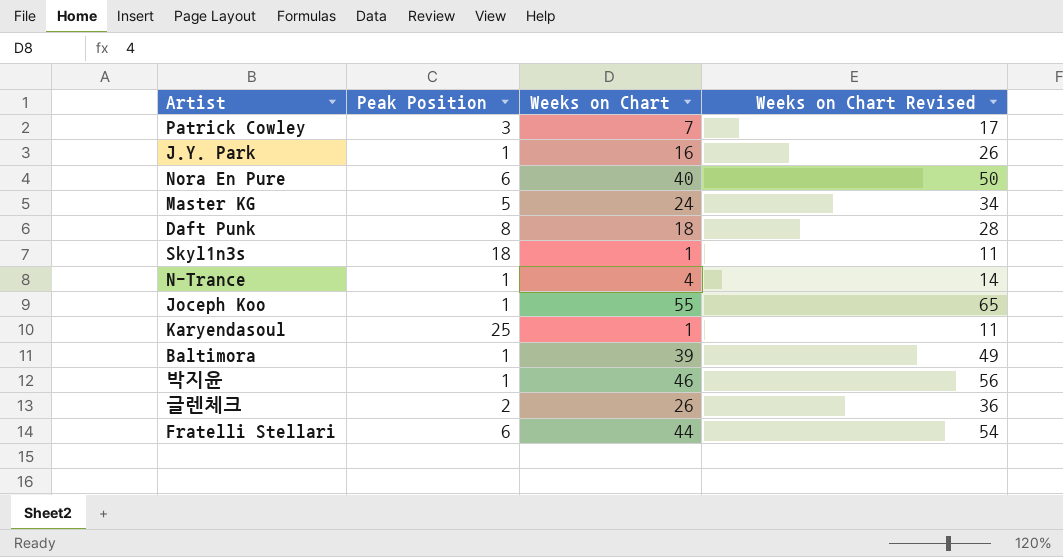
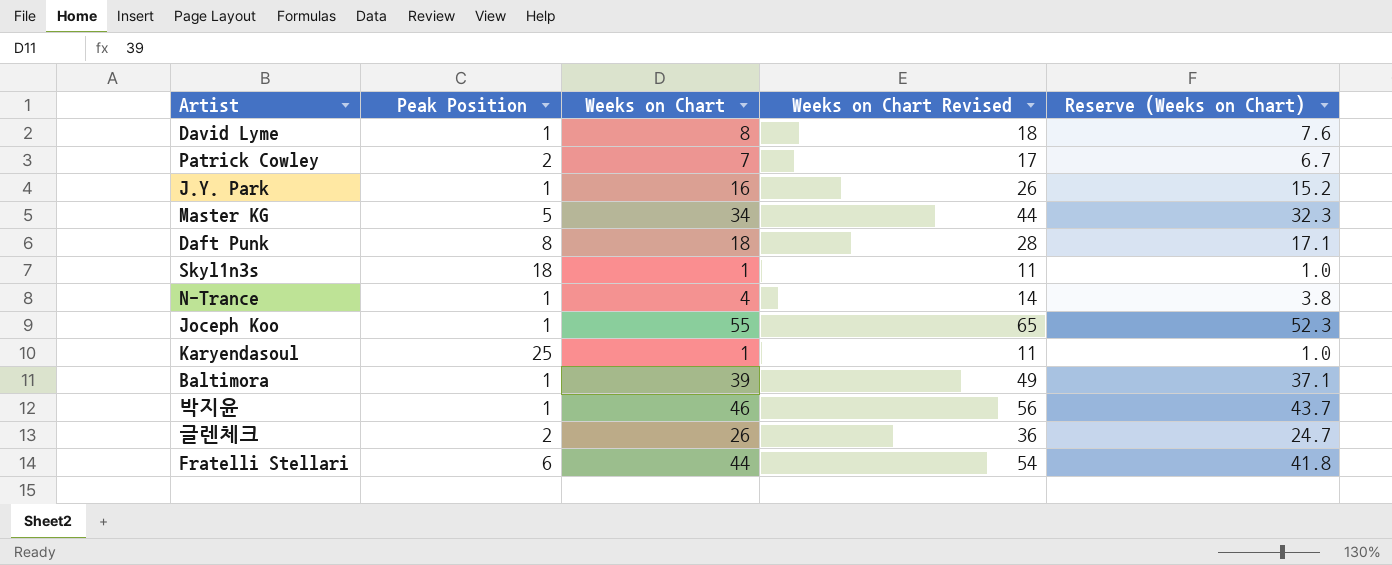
column Reserve (Weeks on Chart) | formula: none -> [Weeks on Chart] * 0.95
row Nora En Pure: 6 | 40 | 50 -> none
row David Lyme: none -> 1 | 8 | 18 | 7.6
Patrick Cowley | Peak Position: 3 -> 2
Master KG | Weeks on Chart: 24 -> 34
Master KG | Weeks on Chart Revised: 34 -> 44

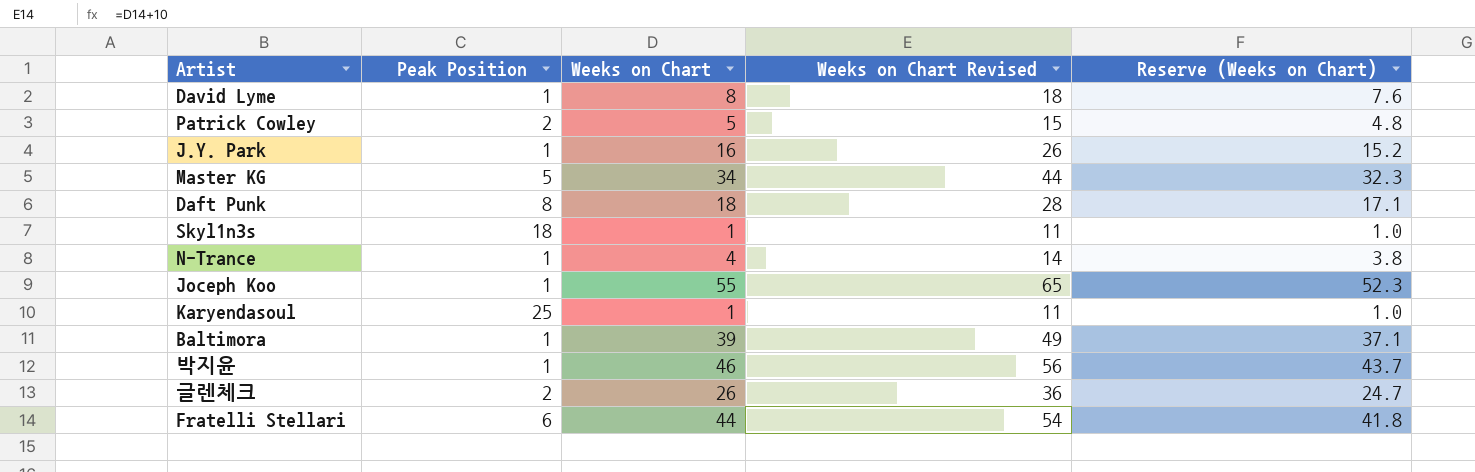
Patrick Cowley | Weeks on Chart: 7 -> 5
Patrick Cowley | Weeks on Chart Revised: 17 -> 15
Patrick Cowley | Reserve (Weeks on Chart): 6.7 -> 4.8

